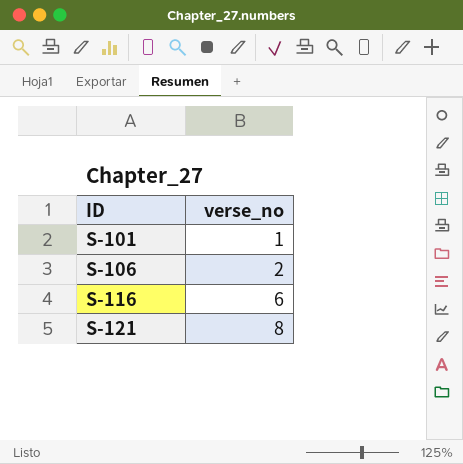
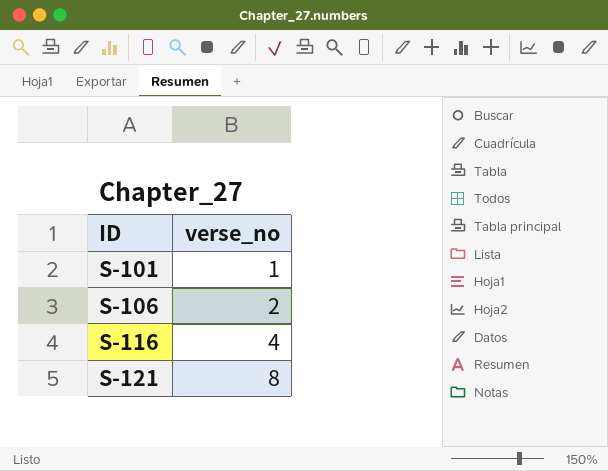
S-116 | verse_no: 6 -> 4

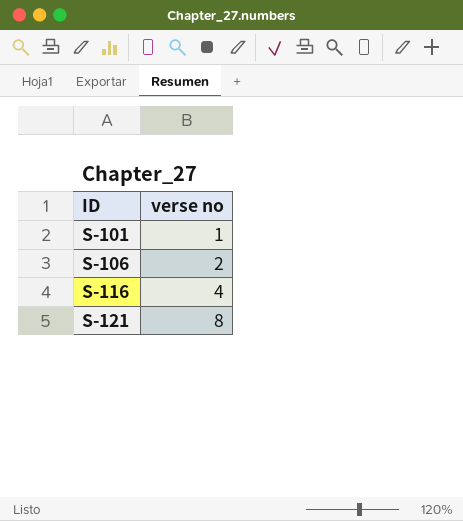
column name: verse_no -> verse no

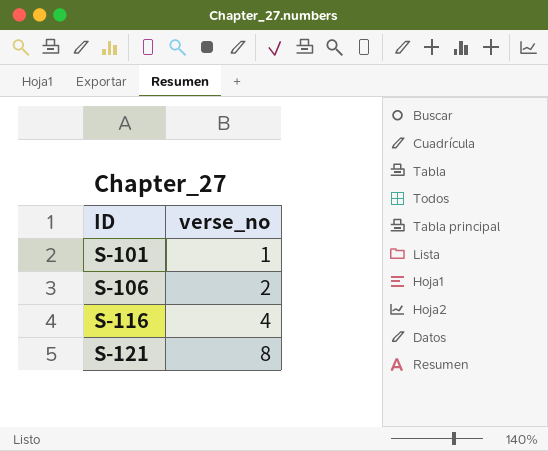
column name: verse no -> verse_no

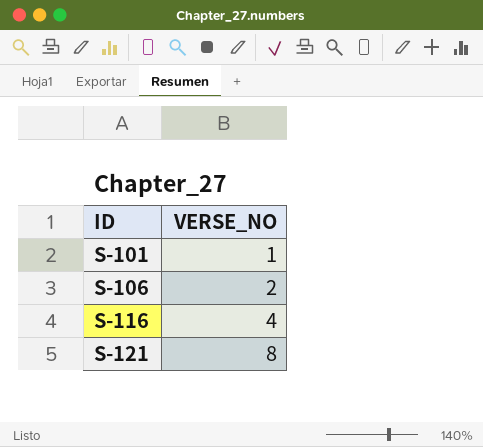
column name: verse_no -> VERSE_NO

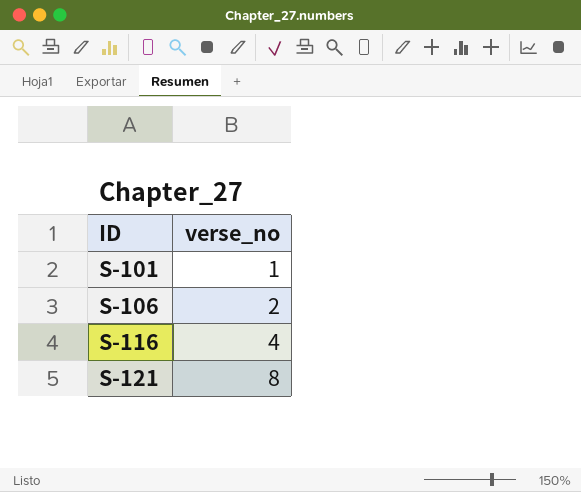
column name: VERSE_NO -> verse_no

